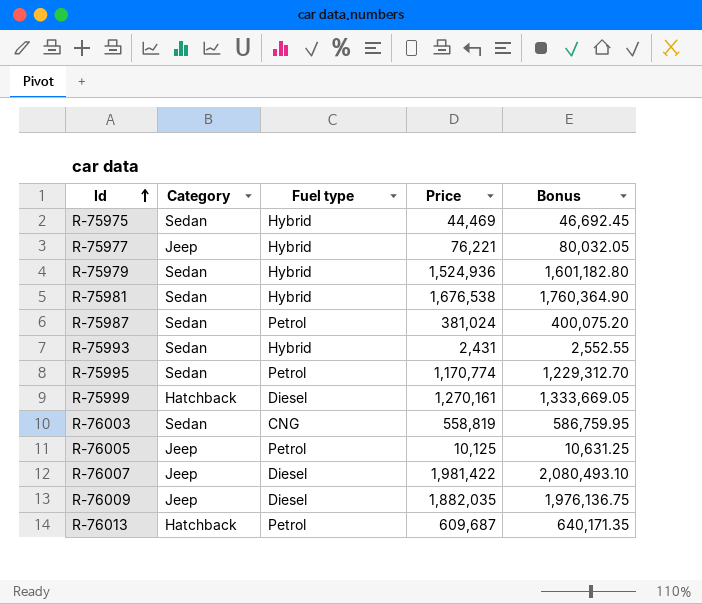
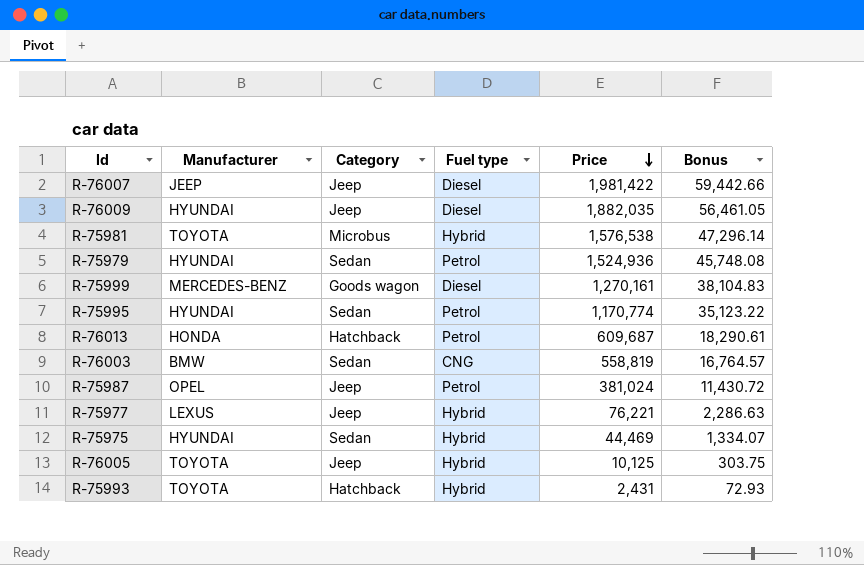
row order: Id ascending -> Price descending
column Manufacturer | position: none -> 2
column Bonus | formula: [Price] * 1.05 -> [Price] * 0.03
R-75981 | Category: Sedan -> Microbus
R-75981 | Price: 1,676,538 -> 1,576,538
R-75979 | Fuel type: Hybrid -> Petrol
R-75999 | Category: Hatchback -> Goods wagon
R-75987 | Category: Sedan -> Jeep
R-76005 | Fuel type: Petrol -> Hybrid
R-75993 | Category: Sedan -> Hatchback

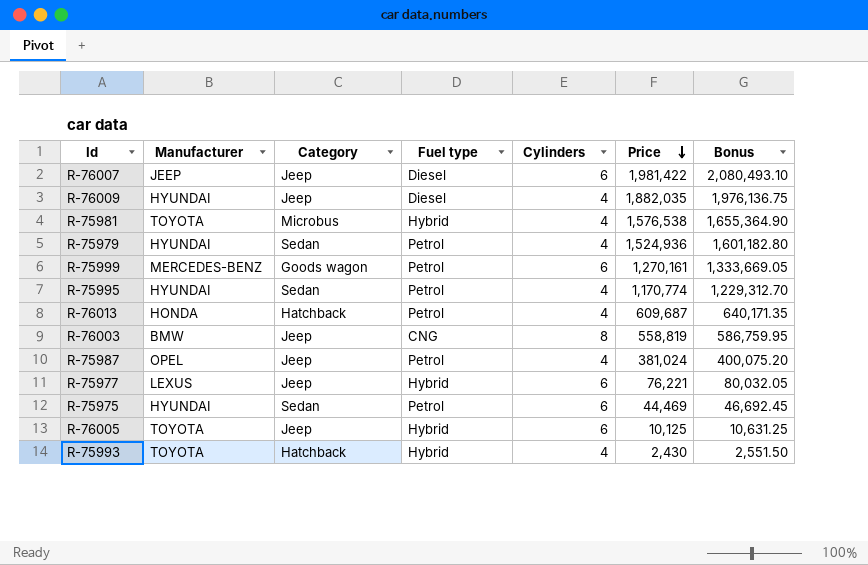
column Cylinders | position: none -> 5
column Bonus | formula: [Price] * 0.03 -> [Price] * 1.05
R-75999 | Fuel type: Diesel -> Petrol
R-76003 | Category: Sedan -> Jeep
R-75975 | Fuel type: Hybrid -> Petrol
R-75993 | Price: 2,431 -> 2,430

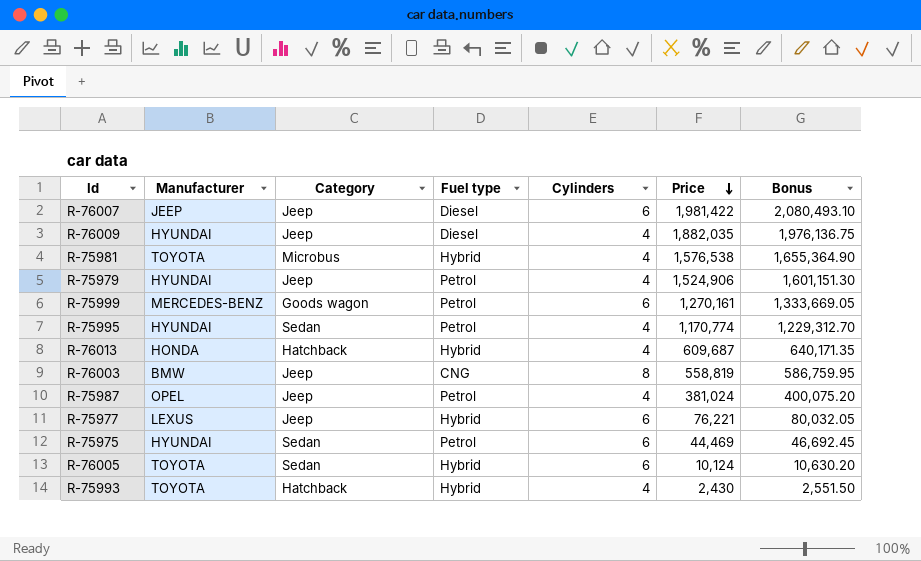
R-75979 | Category: Sedan -> Jeep
R-75979 | Price: 1,524,936 -> 1,524,906
R-75979 | Bonus: 1,601,182.80 -> 1,601,151.30
R-76013 | Fuel type: Petrol -> Hybrid
R-76005 | Category: Jeep -> Sedan
R-76005 | Price: 10,125 -> 10,124
R-76005 | Bonus: 10,631.25 -> 10,630.20

